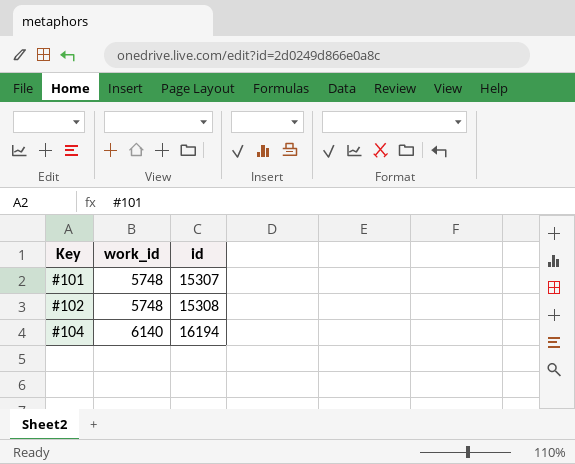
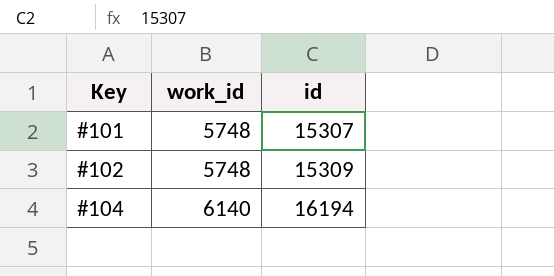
#102 | id: 15308 -> 15309

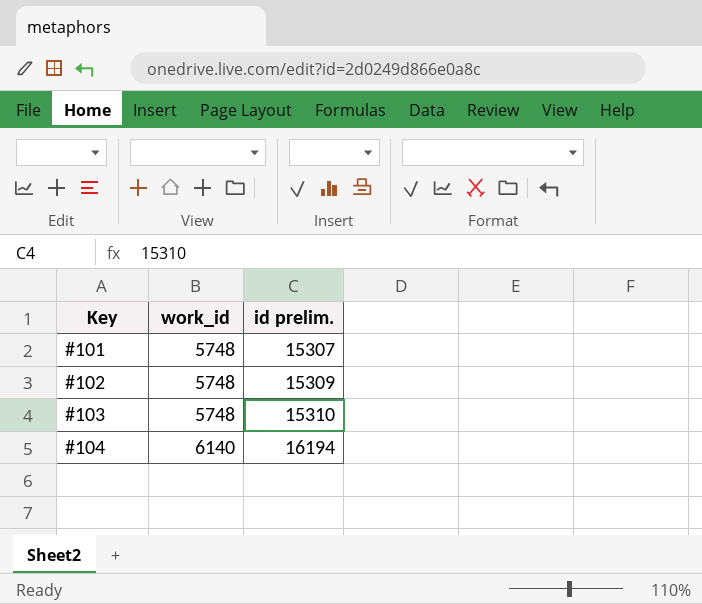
column name: id -> id prelim.
row #103: none -> 5748 | 15310

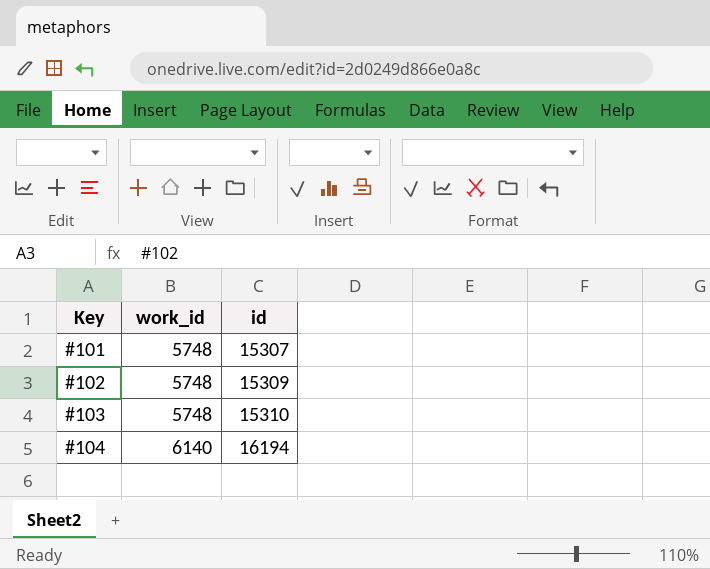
column name: id prelim. -> id

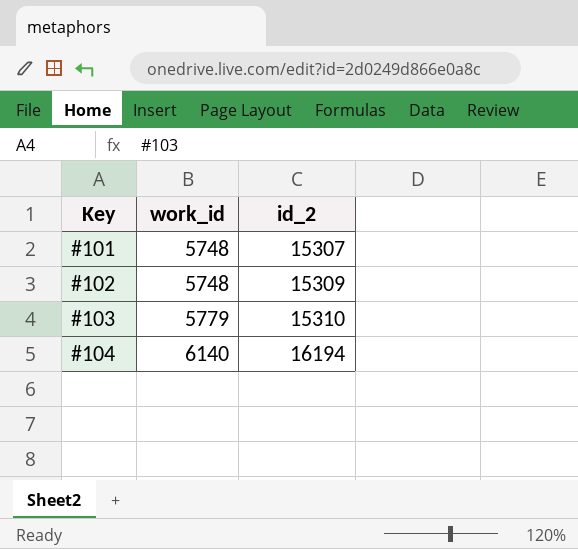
column name: id -> id_2
#103 | work_id: 5748 -> 5779

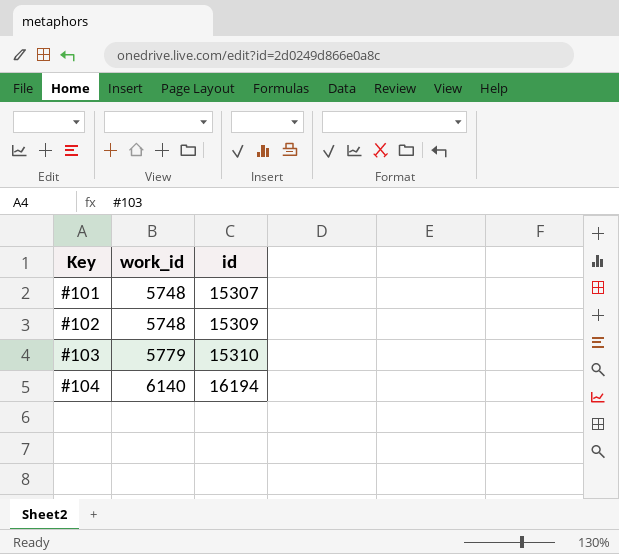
column name: id_2 -> id

